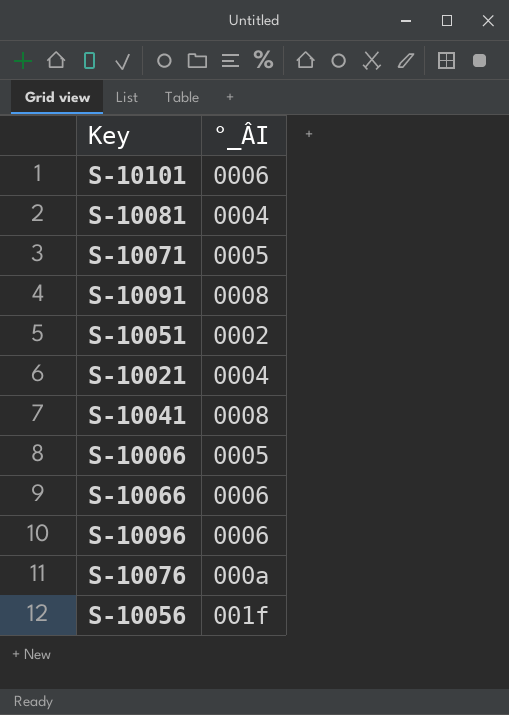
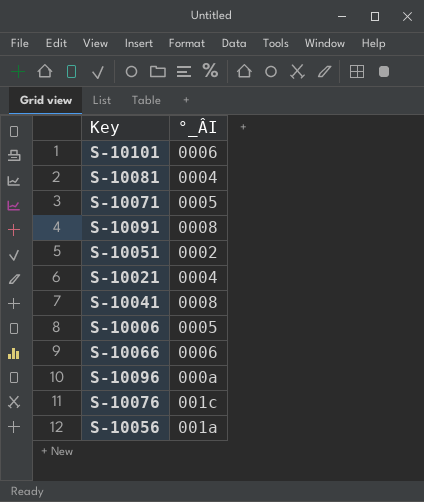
S-10096 | °_ÂI: 0006 -> 000a
S-10076 | °_ÂI: 000a -> 001c
S-10056 | °_ÂI: 001f -> 001a

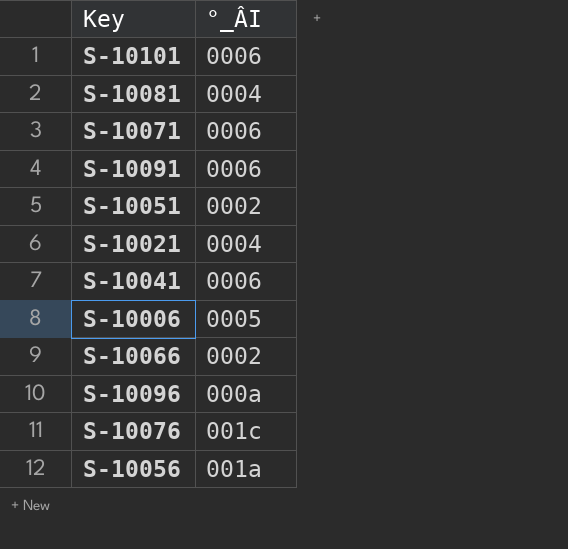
S-10071 | °_ÂI: 0005 -> 0006
S-10091 | °_ÂI: 0008 -> 0006
S-10041 | °_ÂI: 0008 -> 0006
S-10066 | °_ÂI: 0006 -> 0002

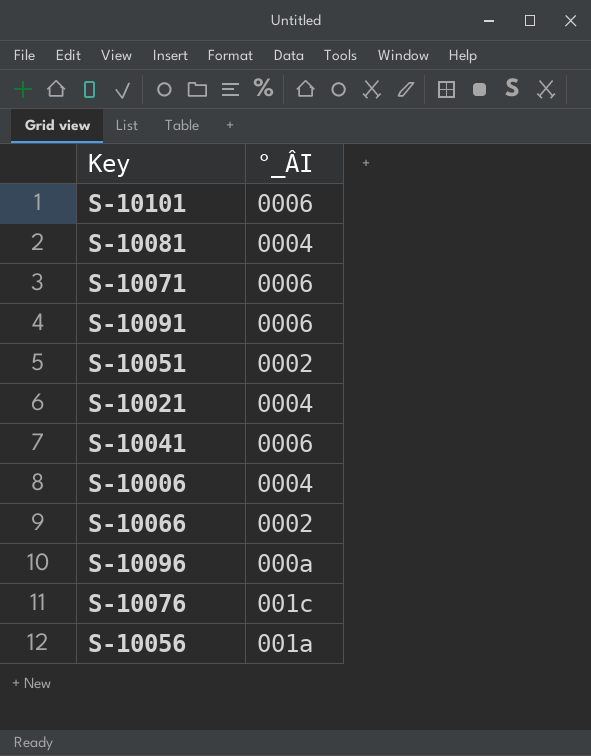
S-10006 | °_ÂI: 0005 -> 0004

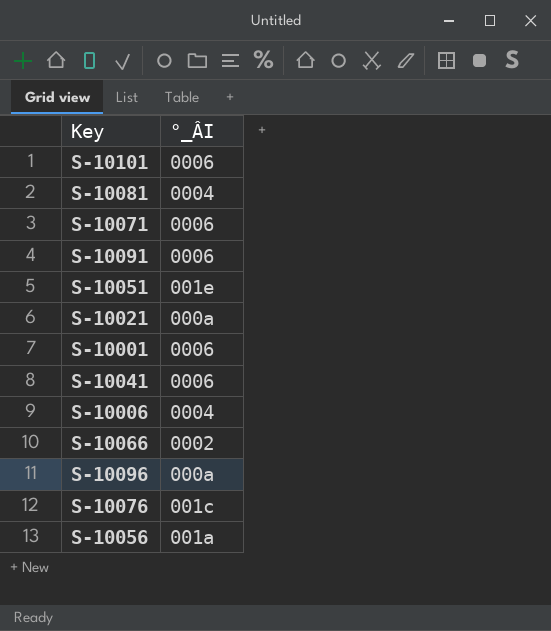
S-10051 | °_ÂI: 0002 -> 001e
S-10021 | °_ÂI: 0004 -> 000a
row S-10001: none -> 0006

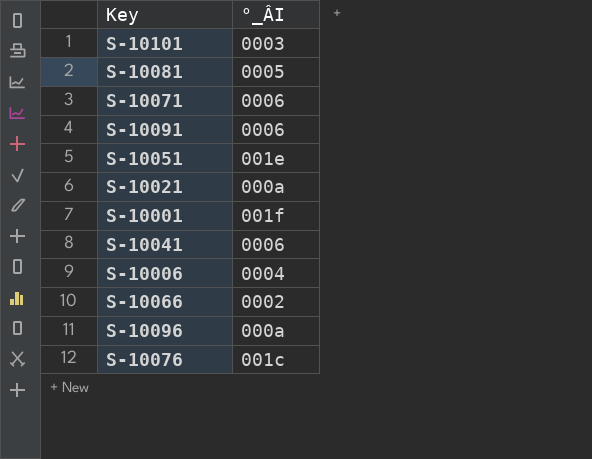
row S-10056: 001a -> none
S-10101 | °_ÂI: 0006 -> 0003
S-10081 | °_ÂI: 0004 -> 0005
S-10001 | °_ÂI: 0006 -> 001f

